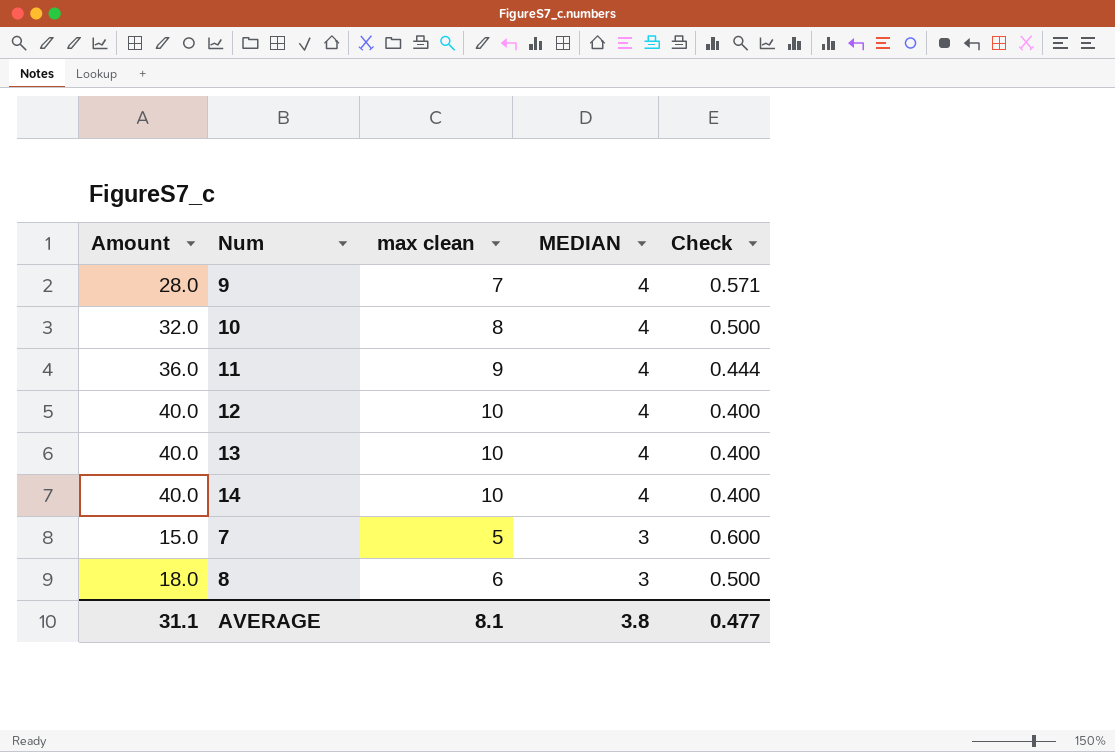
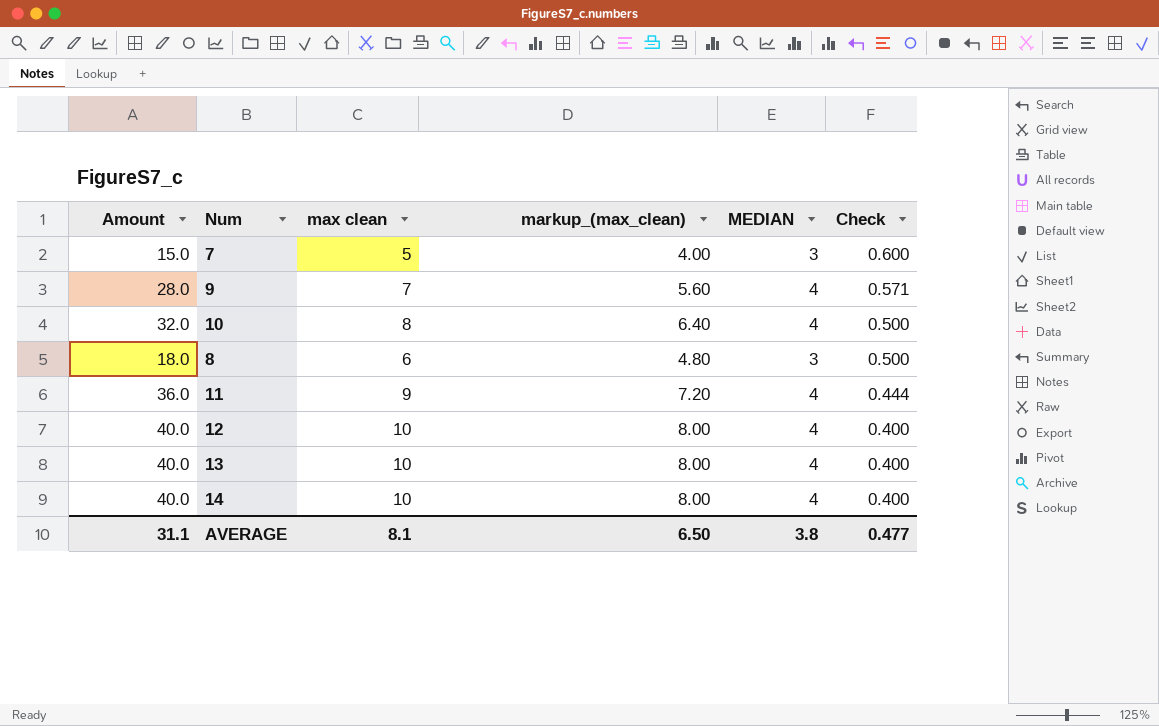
row order: MEDIAN descending -> Check descending
column markup_(max_clean) | formula: none -> [max clean] * 0.8

